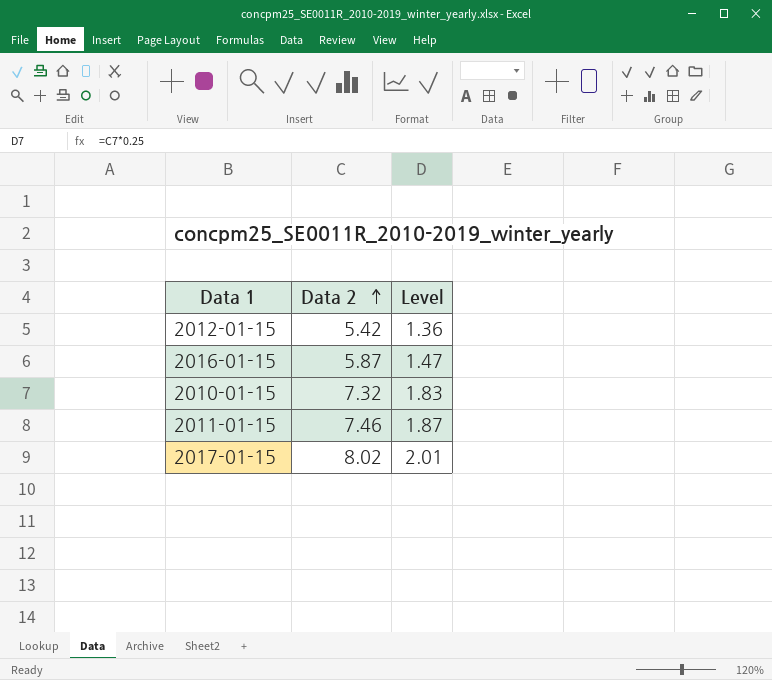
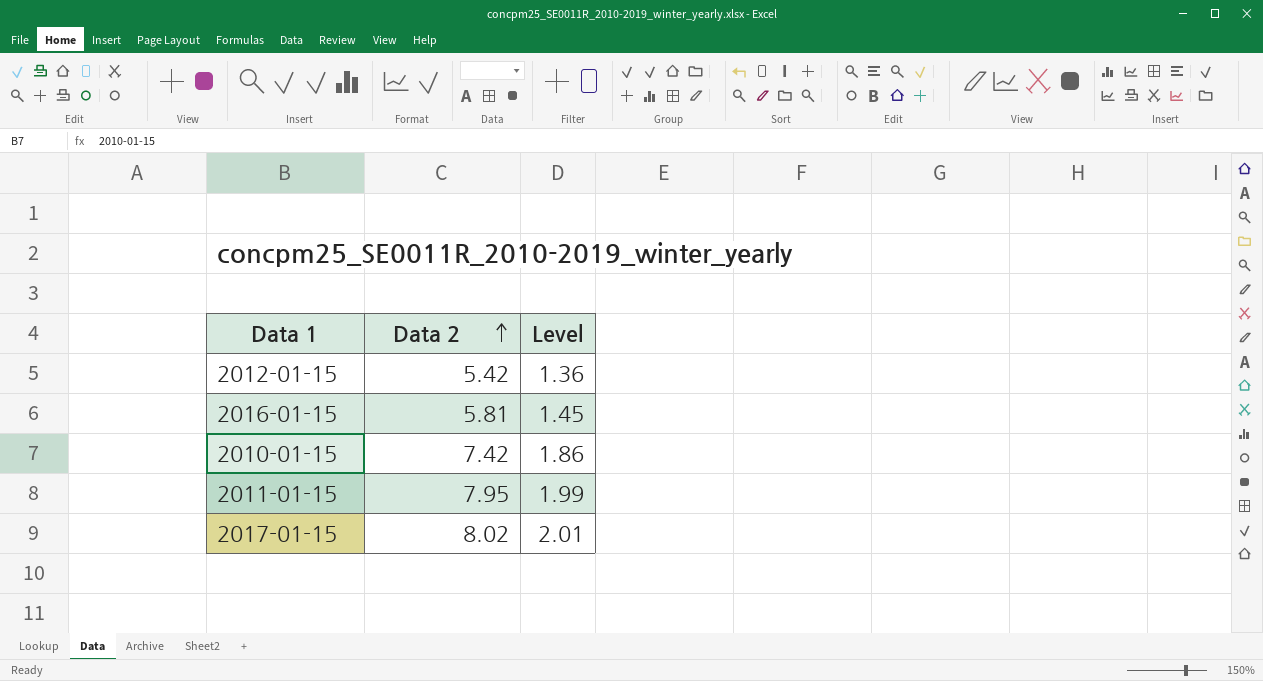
2016-01-15 | Data 2: 5.87 -> 5.81
2016-01-15 | Level: 1.47 -> 1.45
2010-01-15 | Data 2: 7.32 -> 7.42
2010-01-15 | Level: 1.83 -> 1.86
2011-01-15 | Data 2: 7.46 -> 7.95
2011-01-15 | Level: 1.87 -> 1.99

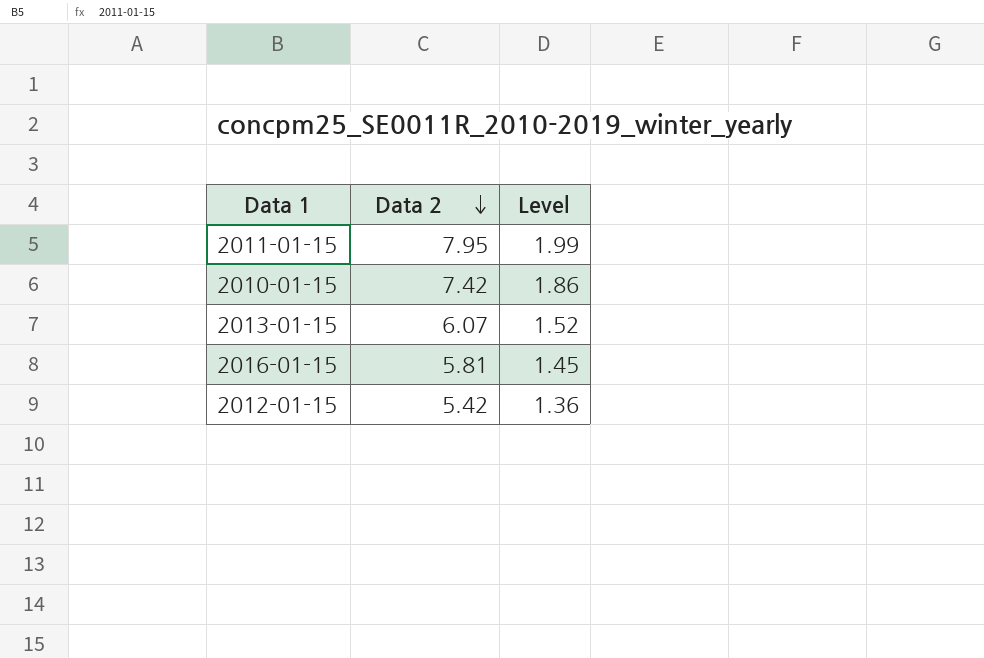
row order: Data 2 ascending -> Data 2 descending
row 2017-01-15: 8.02 | 2.01 -> none
row 2013-01-15: none -> 6.07 | 1.52

